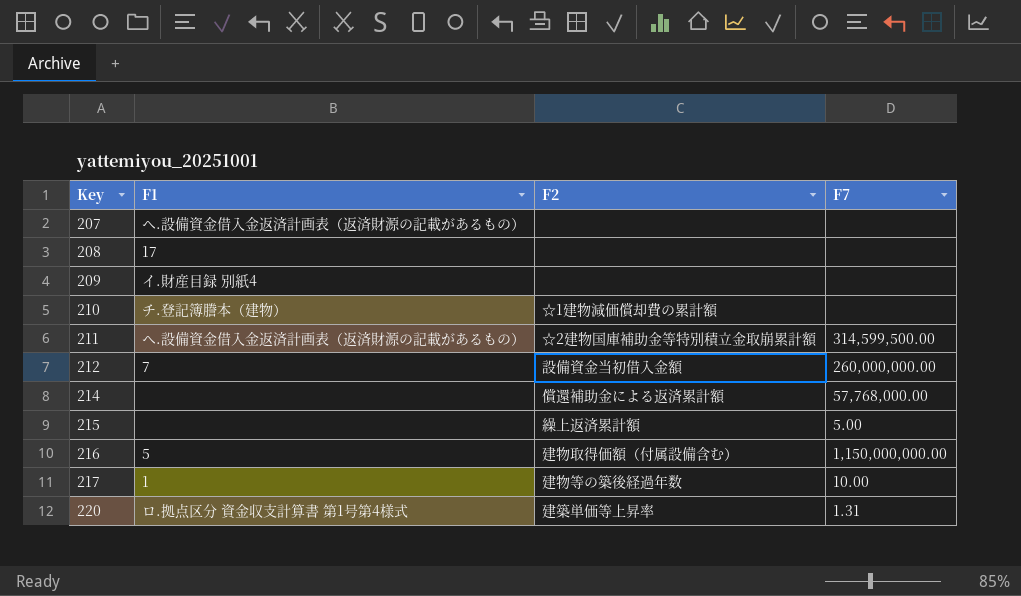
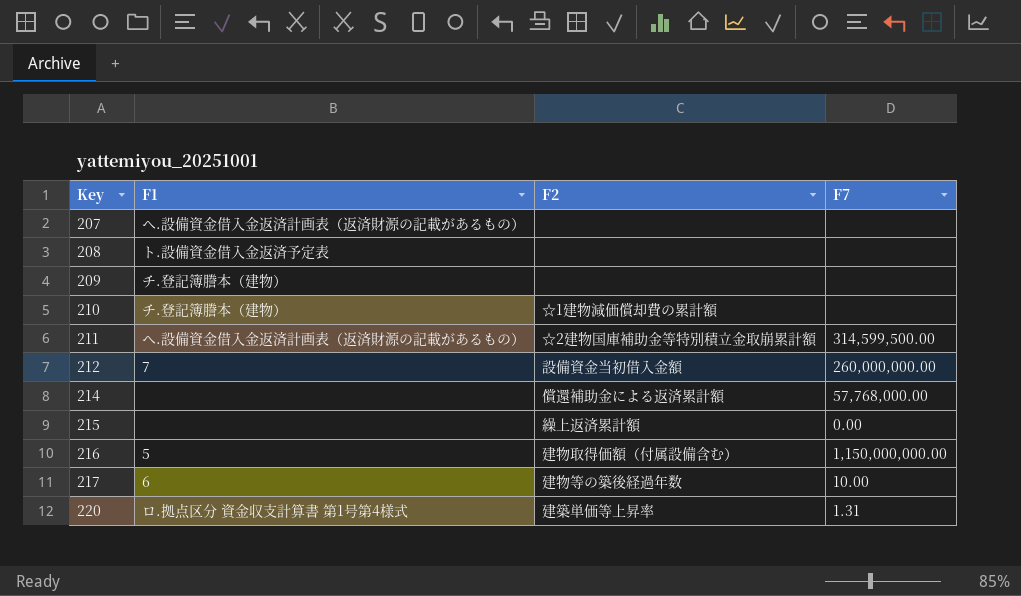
208 | F1: 17 -> ト.設備資金借入金返済予定表
209 | F1: イ.財産目録 別紙4 -> チ.登記簿謄本（建物）
215 | F7: 5.00 -> 0.00
217 | F1: 1 -> 6

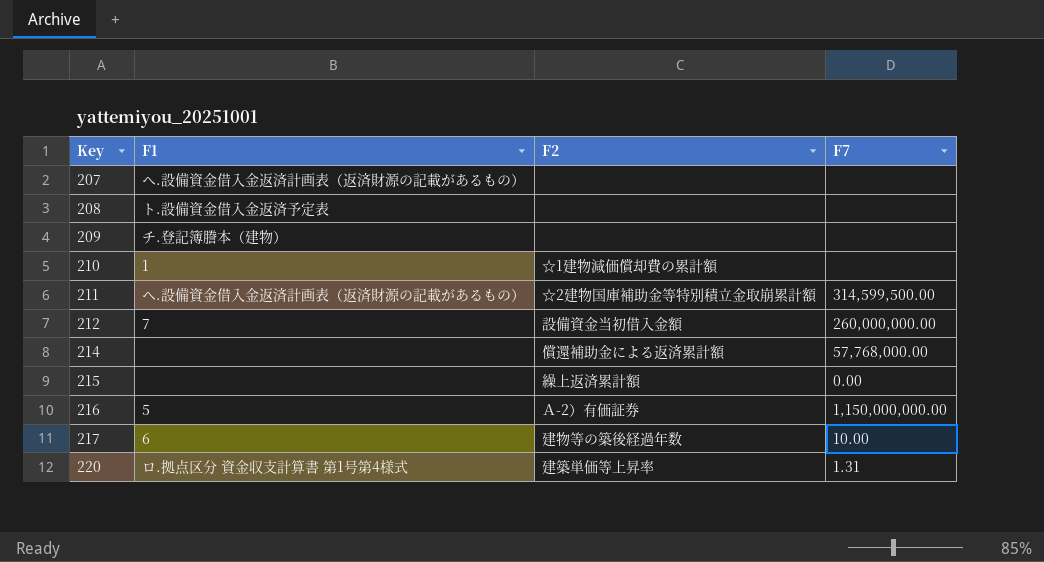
210 | F1: チ.登記簿謄本（建物） -> 1
216 | F2: 建物取得価額（付属設備含む） -> Ａ-2）有価証券

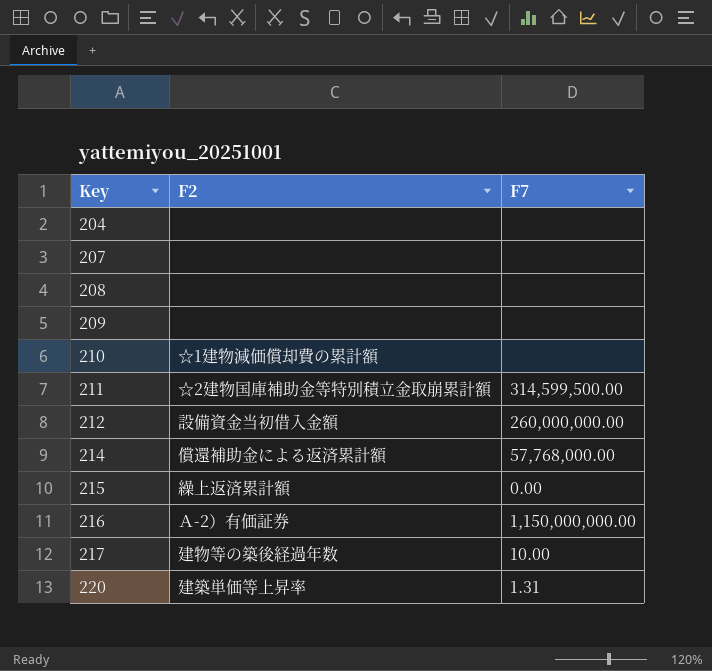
column F1 | position: 2 -> none
row 204: none -> none | none

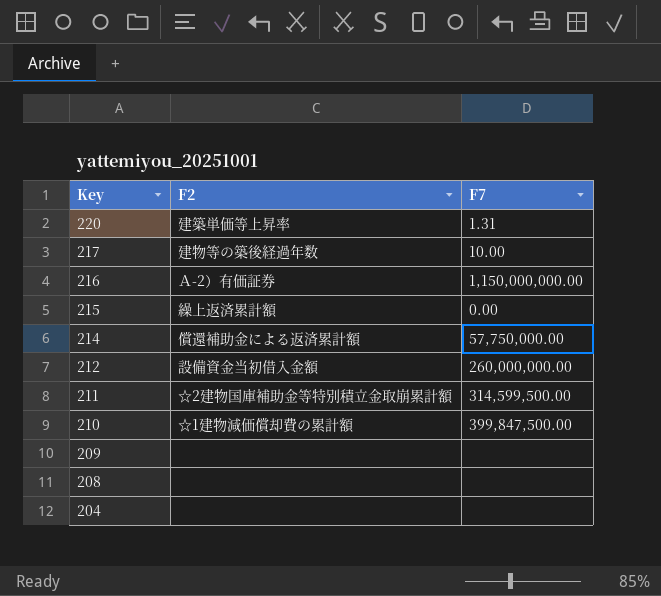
row order: Key ascending -> Key descending
row 207: none | none -> none
214 | F7: 57,768,000.00 -> 57,750,000.00
210 | F7: none -> 399,847,500.00

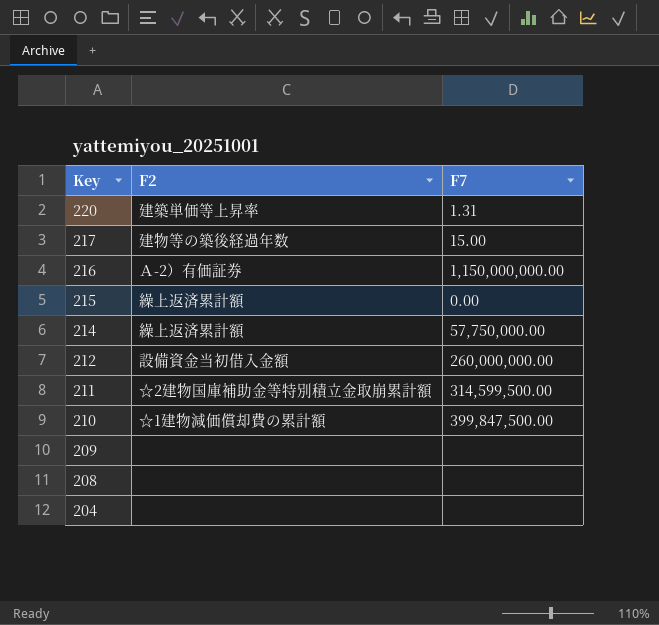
217 | F7: 10.00 -> 15.00
214 | F2: 償還補助金による返済累計額 -> 繰上返済累計額

